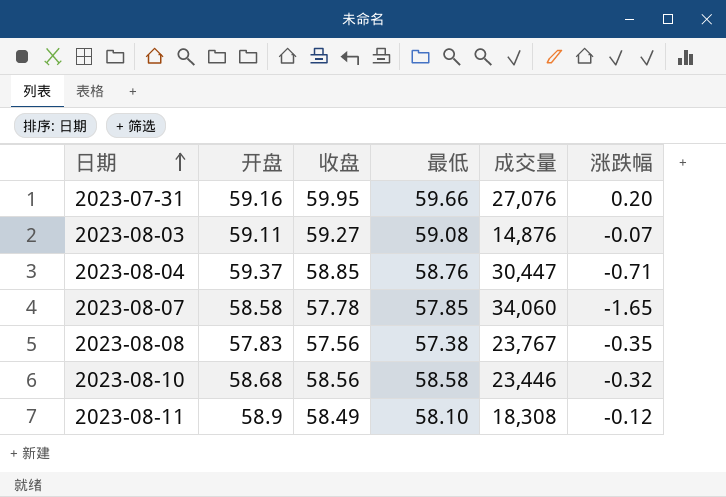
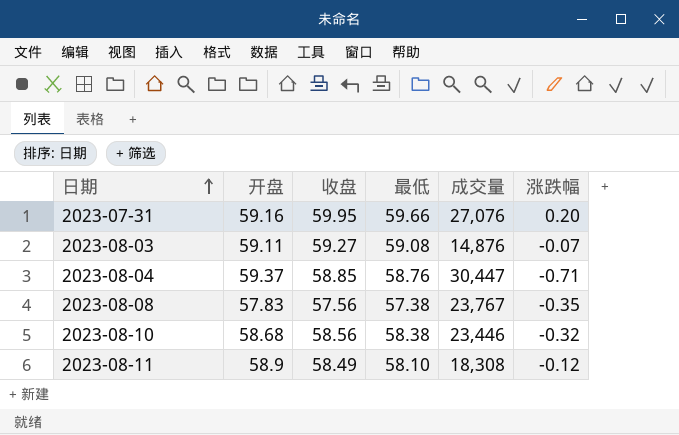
row 2023-08-07: 58.58 | 57.78 | 57.85 | 34,060 | -1.65 -> none
2023-08-10 | 最低: 58.58 -> 58.38

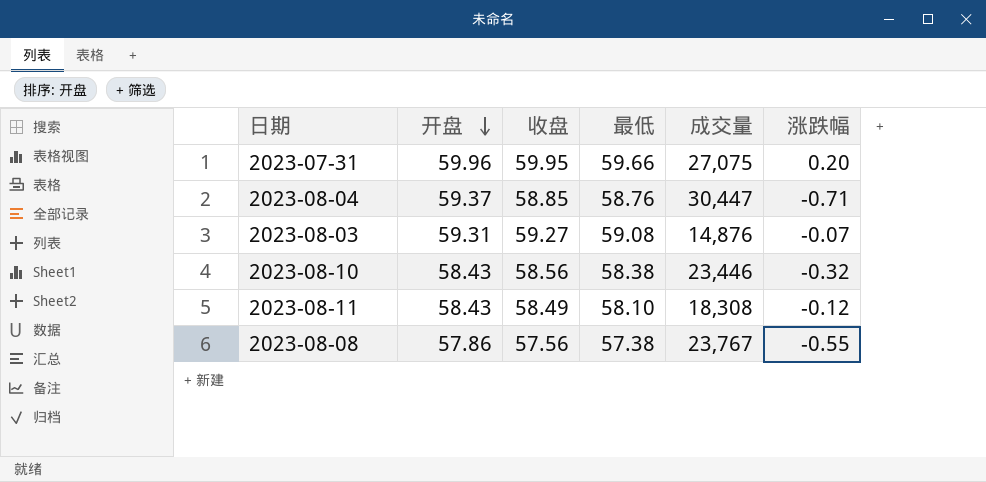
row order: 日期 ascending -> 开盘 descending
2023-07-31 | 开盘: 59.16 -> 59.96
2023-07-31 | 成交量: 27,076 -> 27,075
2023-08-03 | 开盘: 59.11 -> 59.31
2023-08-10 | 开盘: 58.68 -> 58.43
2023-08-11 | 开盘: 58.9 -> 58.43
2023-08-08 | 开盘: 57.83 -> 57.86
2023-08-08 | 涨跌幅: -0.35 -> -0.55

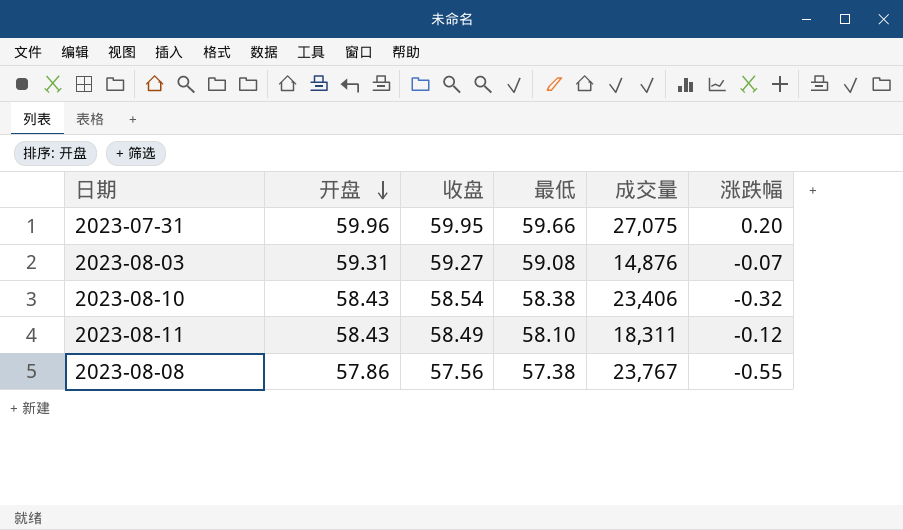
row 2023-08-04: 59.37 | 58.85 | 58.76 | 30,447 | -0.71 -> none
2023-08-10 | 收盘: 58.56 -> 58.54
2023-08-10 | 成交量: 23,446 -> 23,406
2023-08-11 | 成交量: 18,308 -> 18,311

